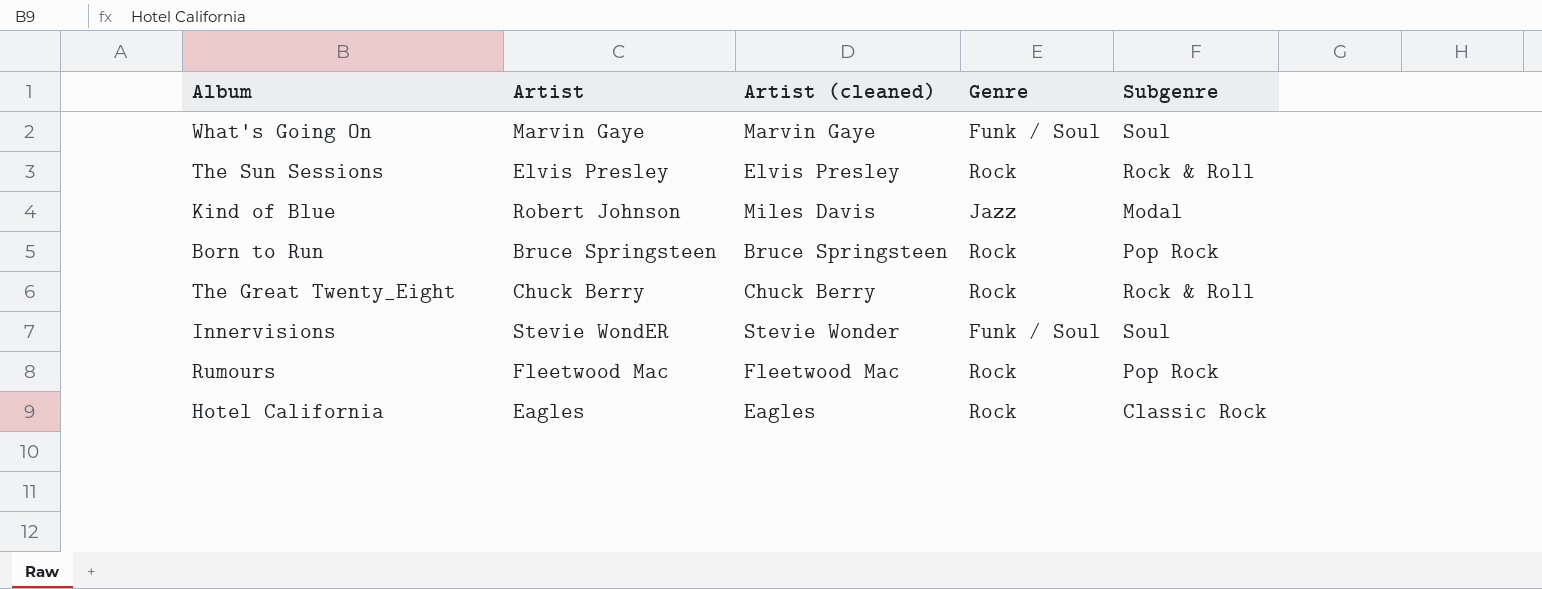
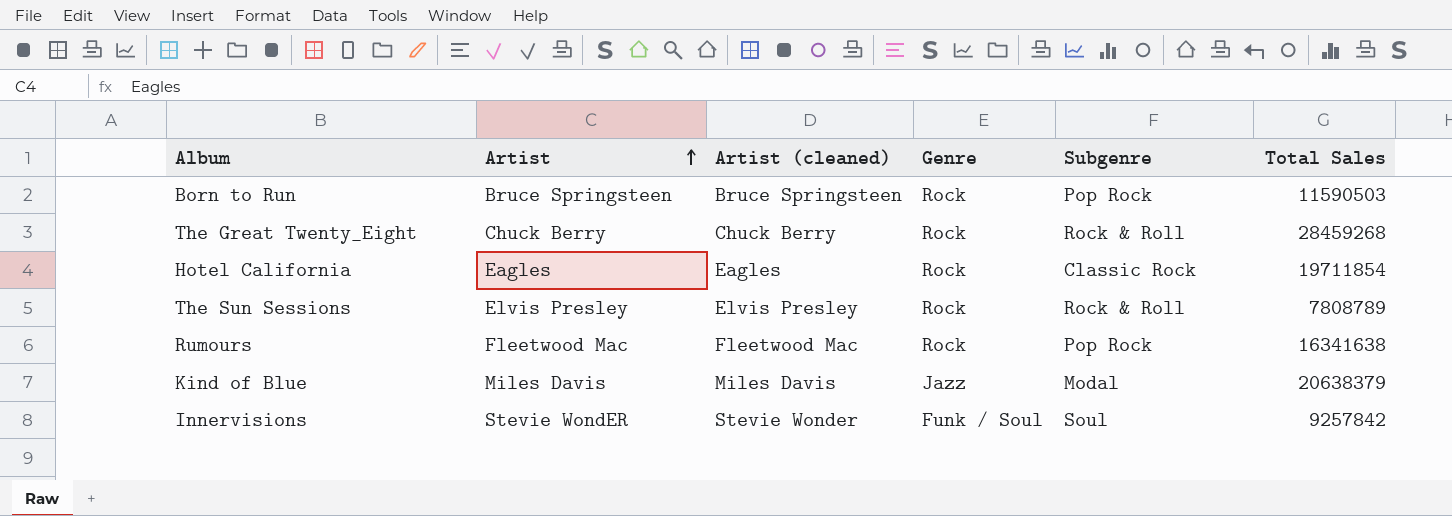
row order: none -> Artist ascending
column Total Sales | position: none -> 6
row What's Going On: Marvin Gaye | Marvin Gaye | Funk / Soul | Soul -> none
Kind of Blue | Artist: Robert Johnson -> Miles Davis

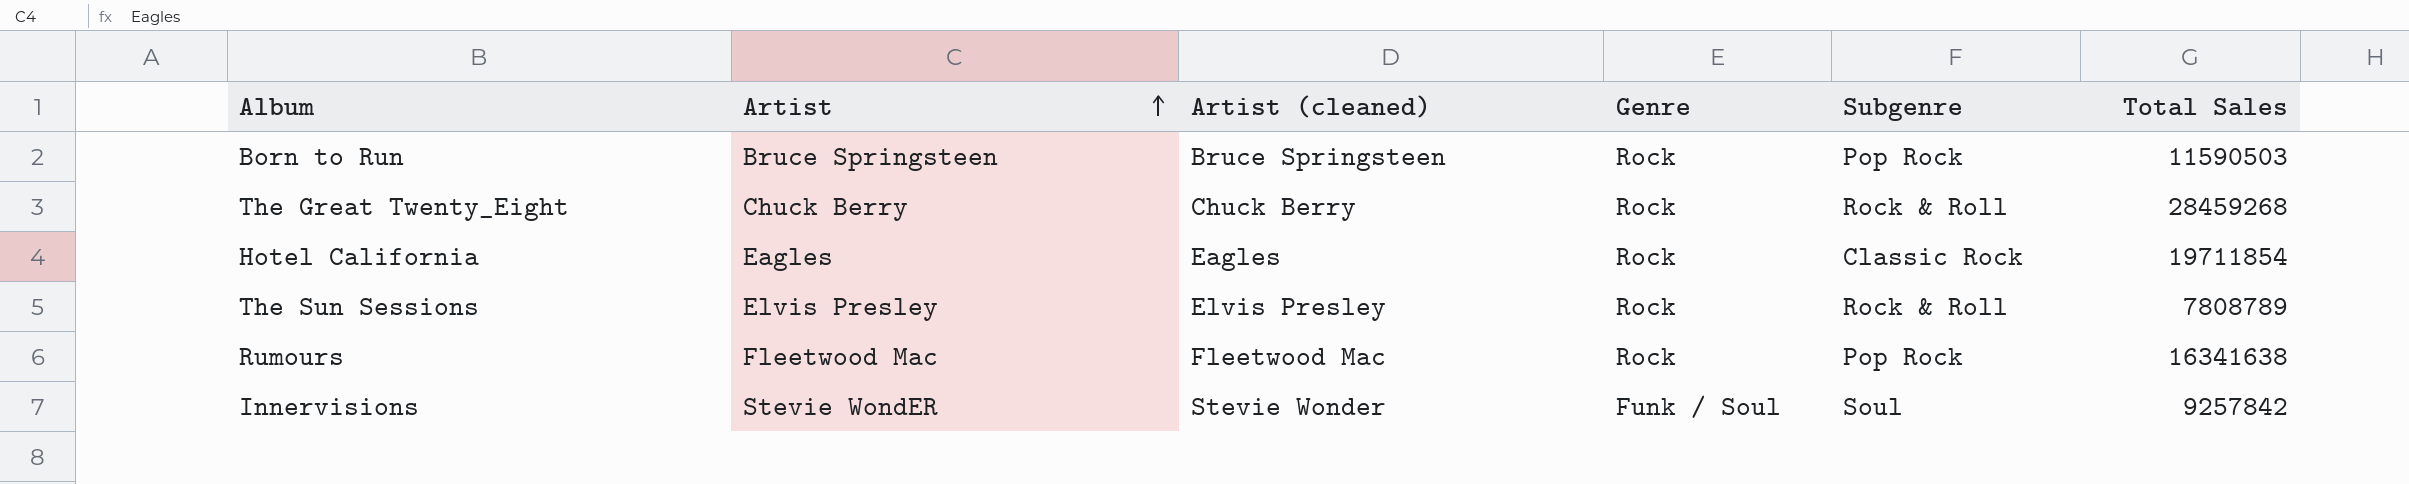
row Kind of Blue: Miles Davis | Miles Davis | Jazz | Modal | 20638379 -> none

